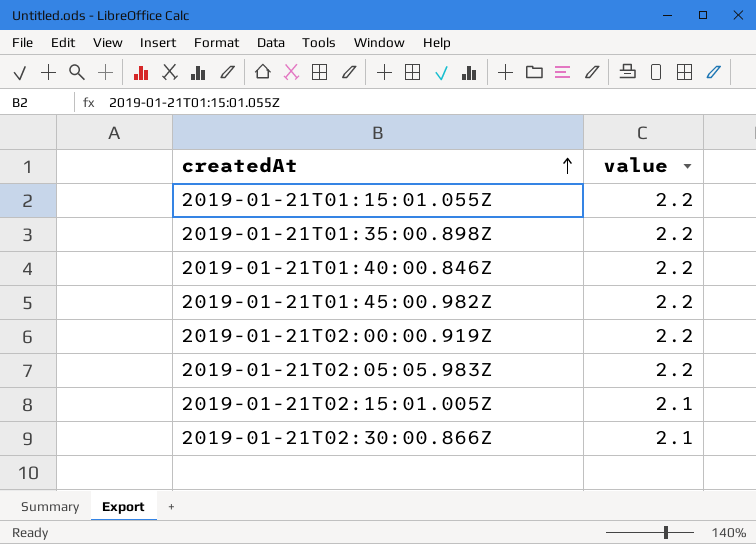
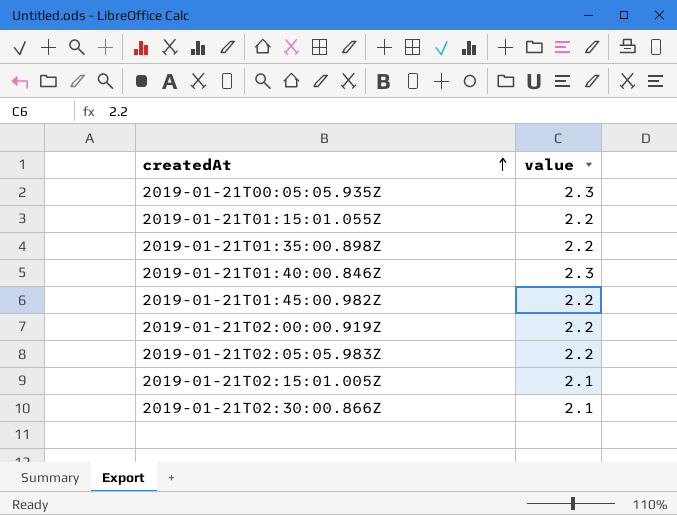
row 2019-01-21T00:05:05.935Z: none -> 2.3
2019-01-21T01:40:00.846Z | value: 2.2 -> 2.3

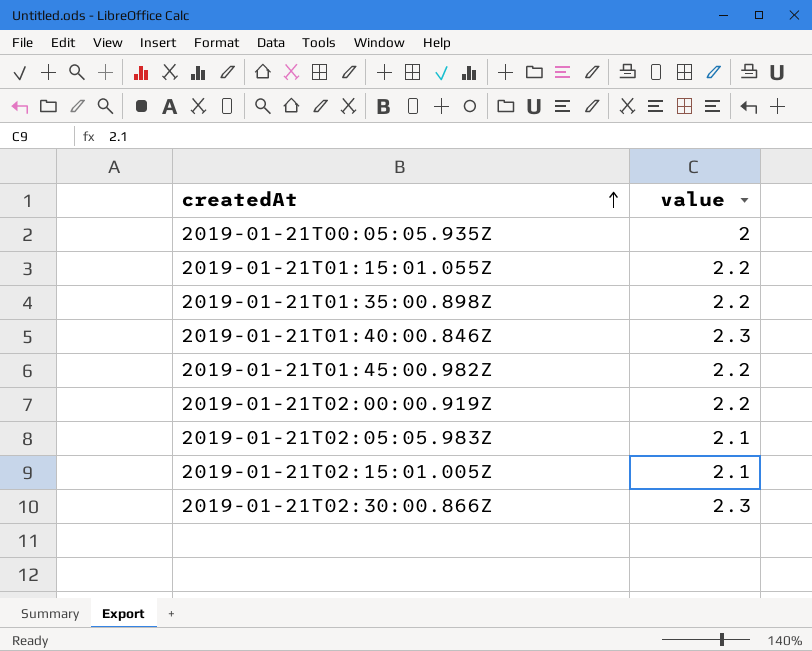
2019-01-21T00:05:05.935Z | value: 2.3 -> 2
2019-01-21T02:05:05.983Z | value: 2.2 -> 2.1
2019-01-21T02:30:00.866Z | value: 2.1 -> 2.3

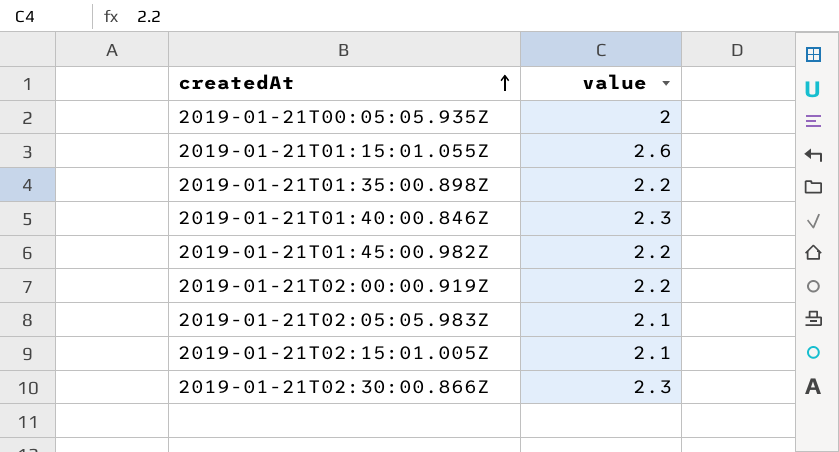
2019-01-21T01:15:01.055Z | value: 2.2 -> 2.6

